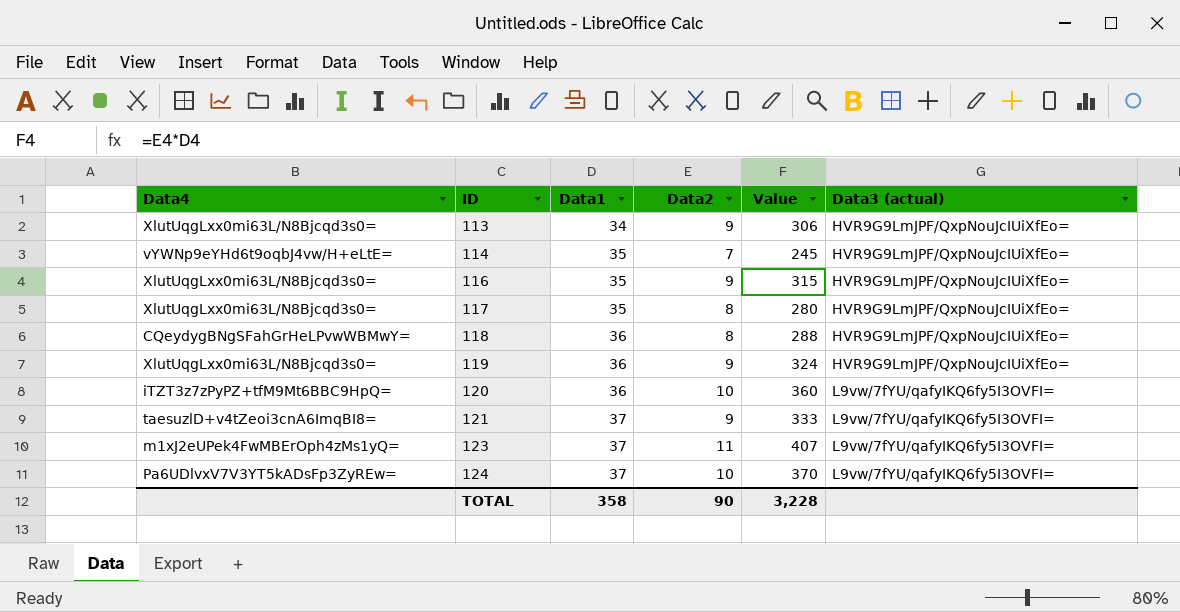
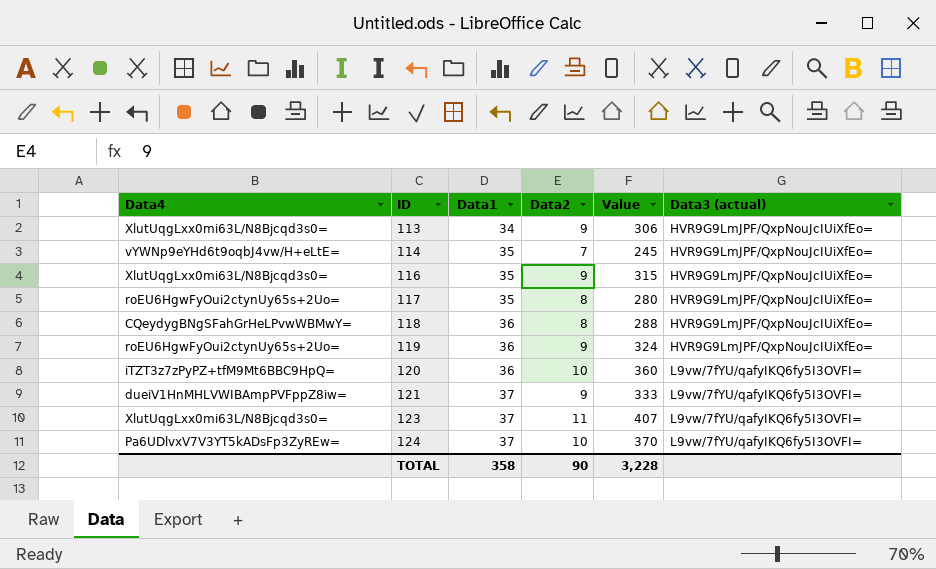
117 | Data4: XlutUqgLxx0mi63L/N8Bjcqd3s0= -> roEU6HgwFyOui2ctynUy65s+2Uo=
119 | Data4: XlutUqgLxx0mi63L/N8Bjcqd3s0= -> roEU6HgwFyOui2ctynUy65s+2Uo=
121 | Data4: taesuzlD+v4tZeoi3cnA6ImqBI8= -> dueiV1HnMHLVWIBAmpPVFppZ8iw=
123 | Data4: m1xJ2eUPek4FwMBErOph4zMs1yQ= -> XlutUqgLxx0mi63L/N8Bjcqd3s0=

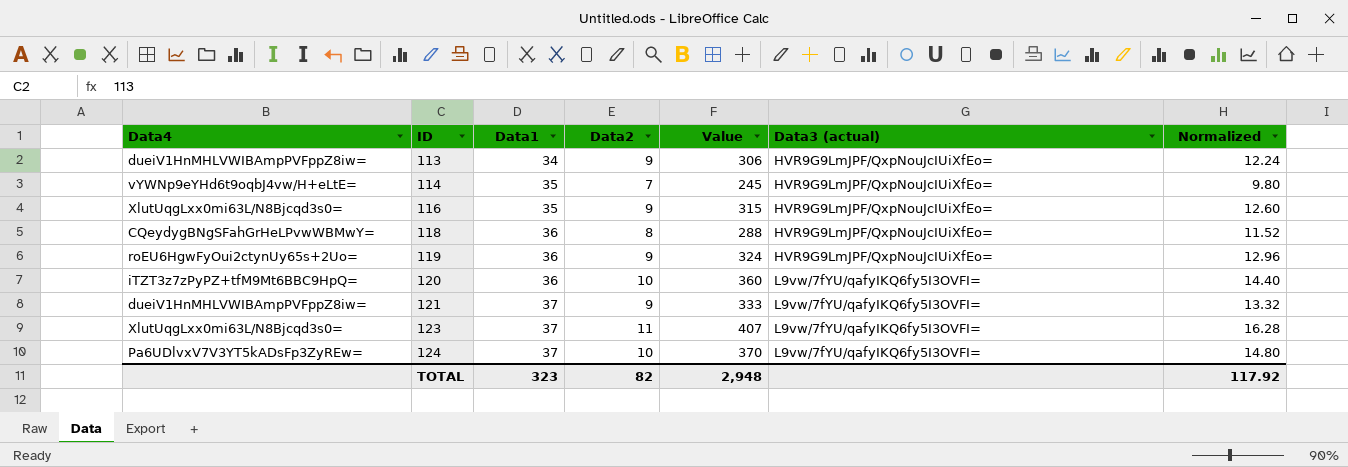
column Normalized | formula: none -> [Value] * 0.04
row 117: roEU6HgwFyOui2ctynUy65s+2Uo= | 35 | 8 | 280 | HVR9G9LmJPF/QxpNouJcIUiXfEo= -> none
113 | Data4: XlutUqgLxx0mi63L/N8Bjcqd3s0= -> dueiV1HnMHLVWIBAmpPVFppZ8iw=
TOTAL | Data1: 358 -> 323
TOTAL | Data2: 90 -> 82
TOTAL | Value: 3,228 -> 2,948

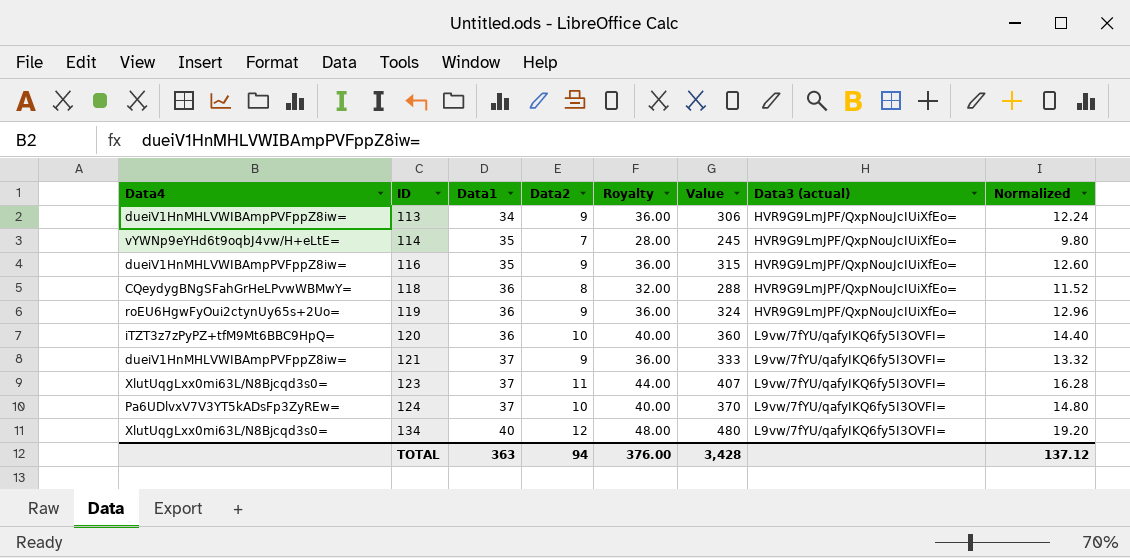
column Royalty | formula: none -> [Data2] * 4
116 | Data4: XlutUqgLxx0mi63L/N8Bjcqd3s0= -> dueiV1HnMHLVWIBAmpPVFppZ8iw=
row 134: none -> XlutUqgLxx0mi63L/N8Bjcqd3s0= | 40 | 12 | 48.00 | 480 | L9vw/7fYU/qafyIKQ6fy5I3OVFI= | 19.20
TOTAL | Data1: 323 -> 363
TOTAL | Data2: 82 -> 94
TOTAL | Value: 2,948 -> 3,428
TOTAL | Normalized: 117.92 -> 137.12

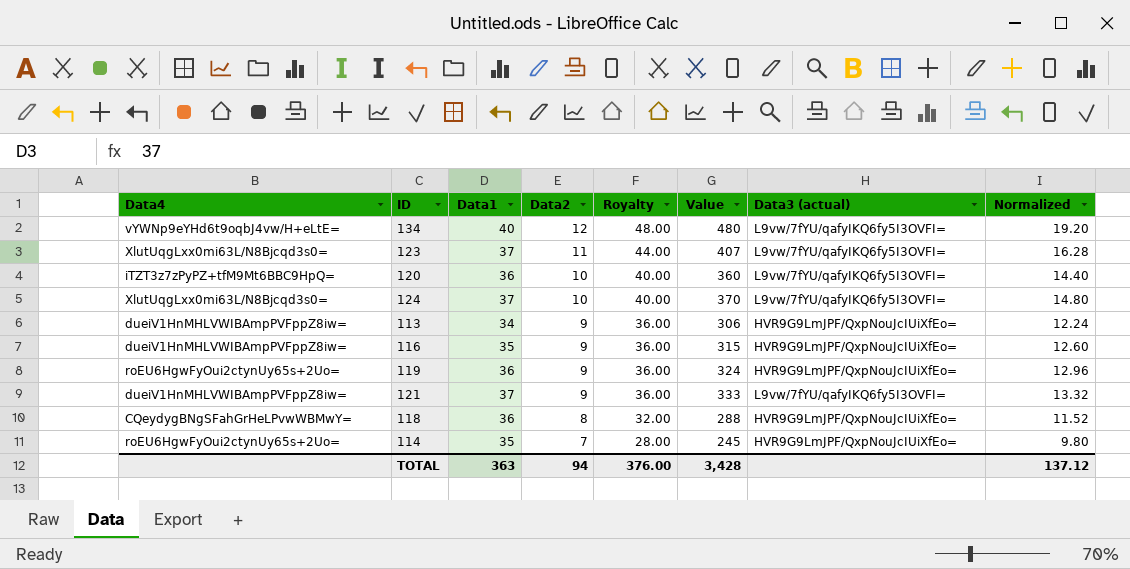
row order: ID ascending -> Data2 descending
134 | Data4: XlutUqgLxx0mi63L/N8Bjcqd3s0= -> vYWNp9eYHd6t9oqbJ4vw/H+eLtE=
124 | Data4: Pa6UDlvxV7V3YT5kADsFp3ZyREw= -> XlutUqgLxx0mi63L/N8Bjcqd3s0=
114 | Data4: vYWNp9eYHd6t9oqbJ4vw/H+eLtE= -> roEU6HgwFyOui2ctynUy65s+2Uo=

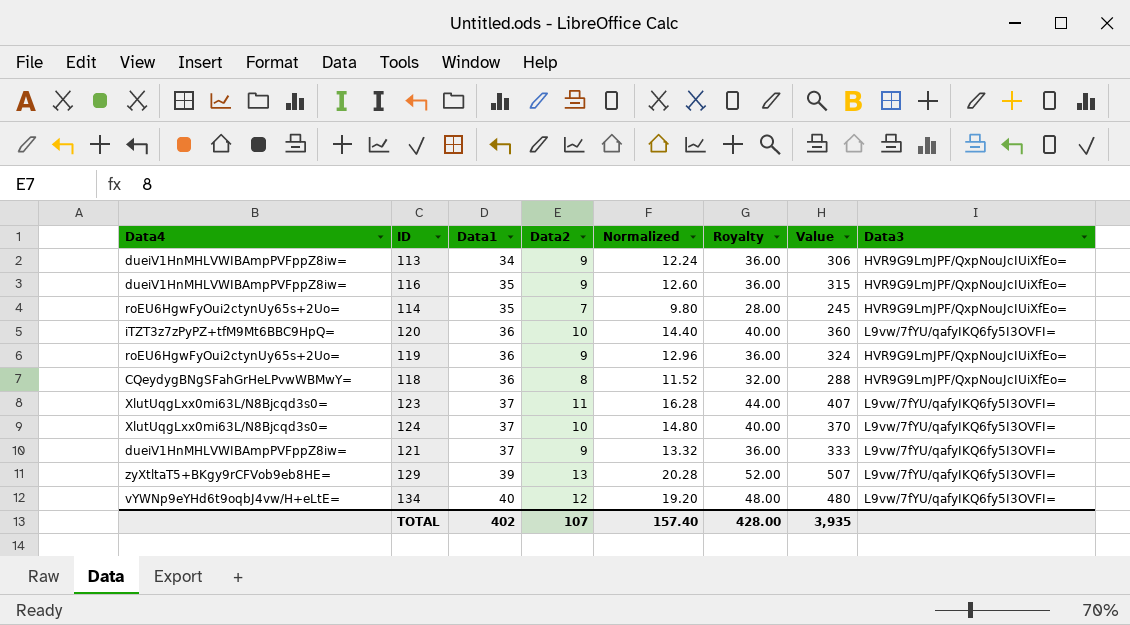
row order: Data2 descending -> Data1 ascending
column Normalized | position: 8 -> 5
column name: Data3 (actual) -> Data3
row 129: none -> zyXtltaT5+BKgy9rCFVob9eb8HE= | 39 | 13 | 20.28 | 52.00 | 507 | L9vw/7fYU/qafyIKQ6fy5I3OVFI=
TOTAL | Data1: 363 -> 402
TOTAL | Data2: 94 -> 107
TOTAL | Normalized: 137.12 -> 157.40
TOTAL | Royalty: 376.00 -> 428.00
TOTAL | Value: 3,428 -> 3,935

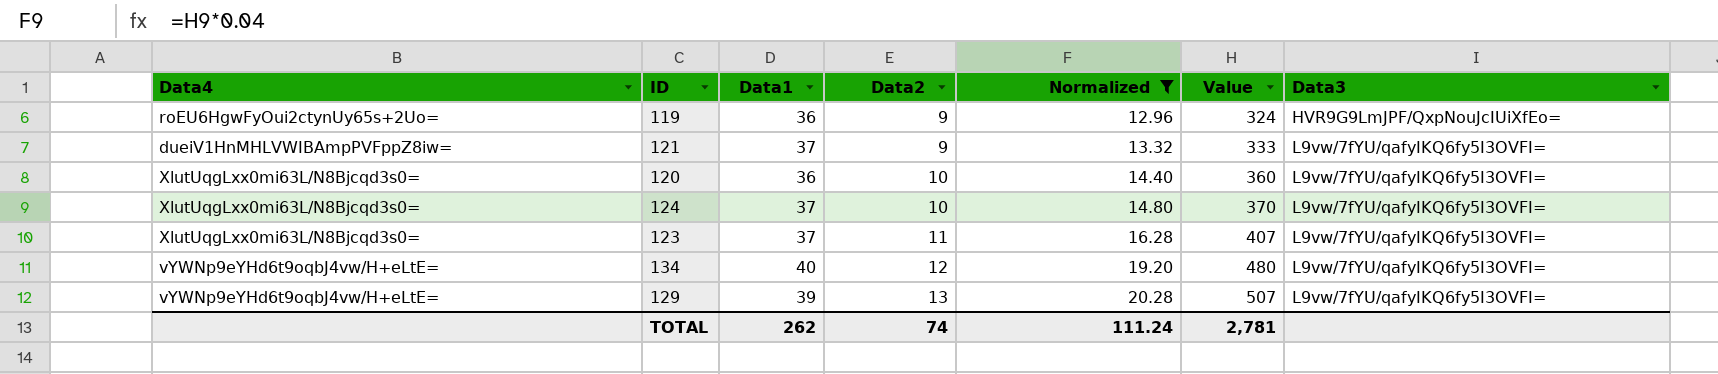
filter: none -> Normalized >= 12.96
row order: Data1 ascending -> Data2 ascending
column Royalty | formula: [Data2] * 4 -> none
120 | Data4: iTZT3z7zPyPZ+tfM9Mt6BBC9HpQ= -> XlutUqgLxx0mi63L/N8Bjcqd3s0=
129 | Data4: zyXtltaT5+BKgy9rCFVob9eb8HE= -> vYWNp9eYHd6t9oqbJ4vw/H+eLtE=
TOTAL | Data1: 402 -> 262
TOTAL | Data2: 107 -> 74
TOTAL | Normalized: 157.40 -> 111.24
TOTAL | Value: 3,935 -> 2,781

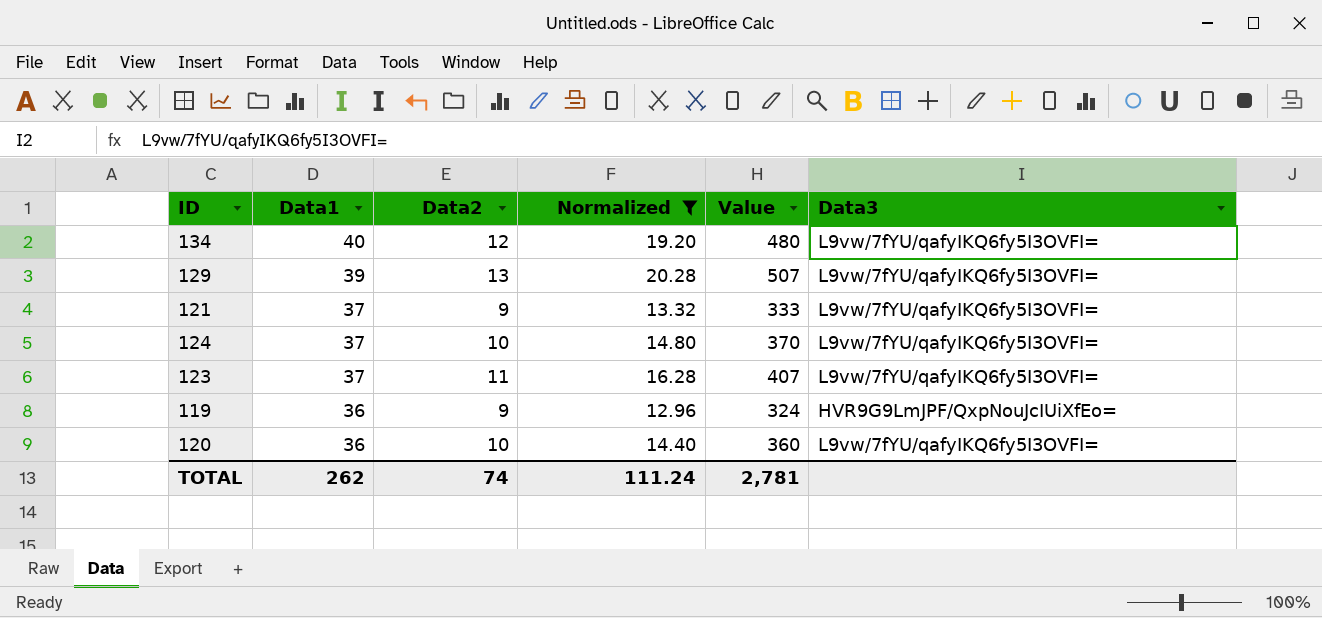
row order: Data2 ascending -> Data1 descending
column Data4 | position: 1 -> none

